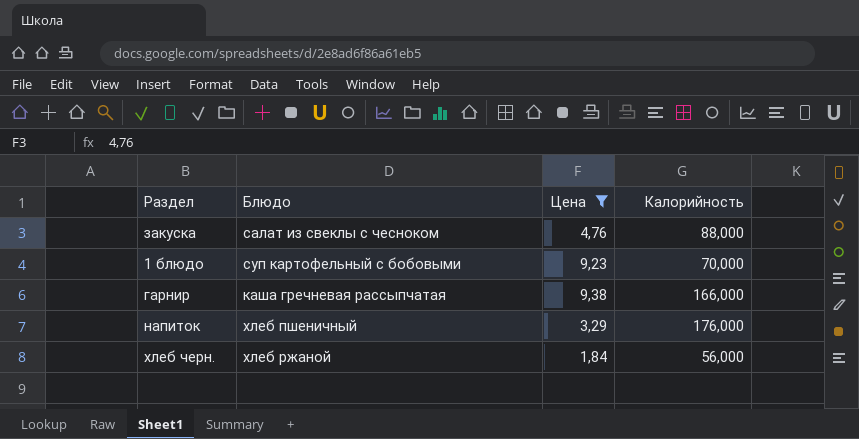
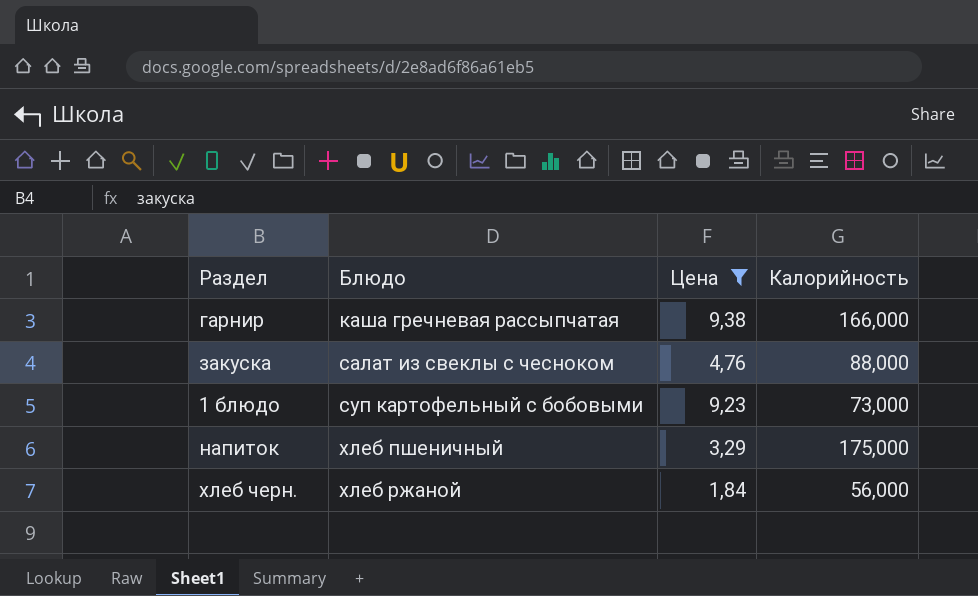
row order: none -> Блюдо ascending
1 блюдо | Калорийность: 70,000 -> 73,000
напиток | Калорийность: 176,000 -> 175,000

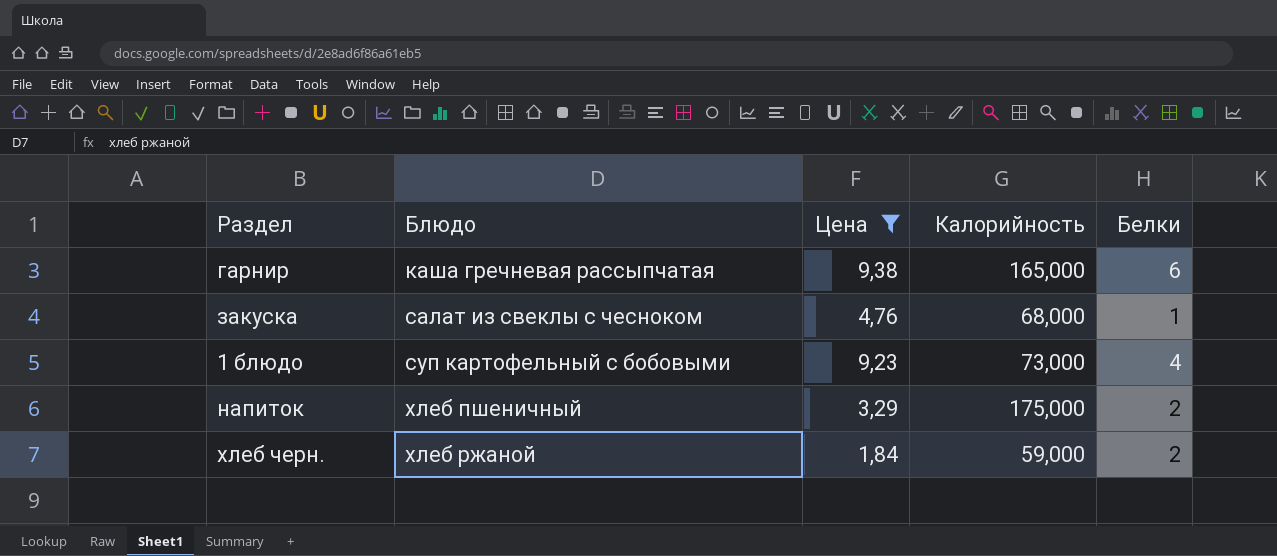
column Белки | position: none -> 5
гарнир | Калорийность: 166,000 -> 165,000
закуска | Калорийность: 88,000 -> 68,000
хлеб черн. | Калорийность: 56,000 -> 59,000

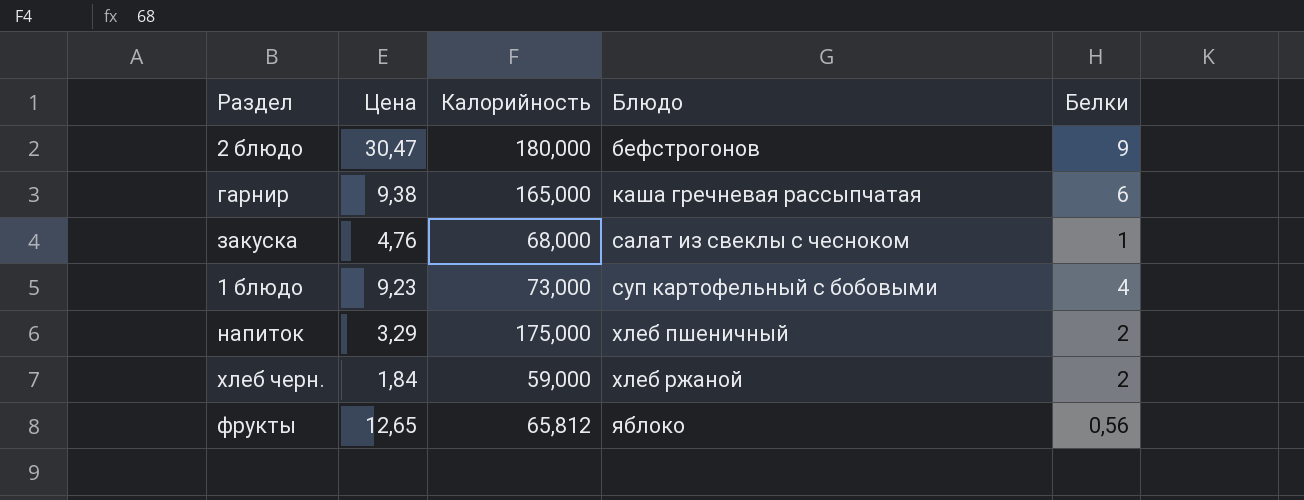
filter: Цена <= 9,38 -> none
column Блюдо | position: 2 -> 4

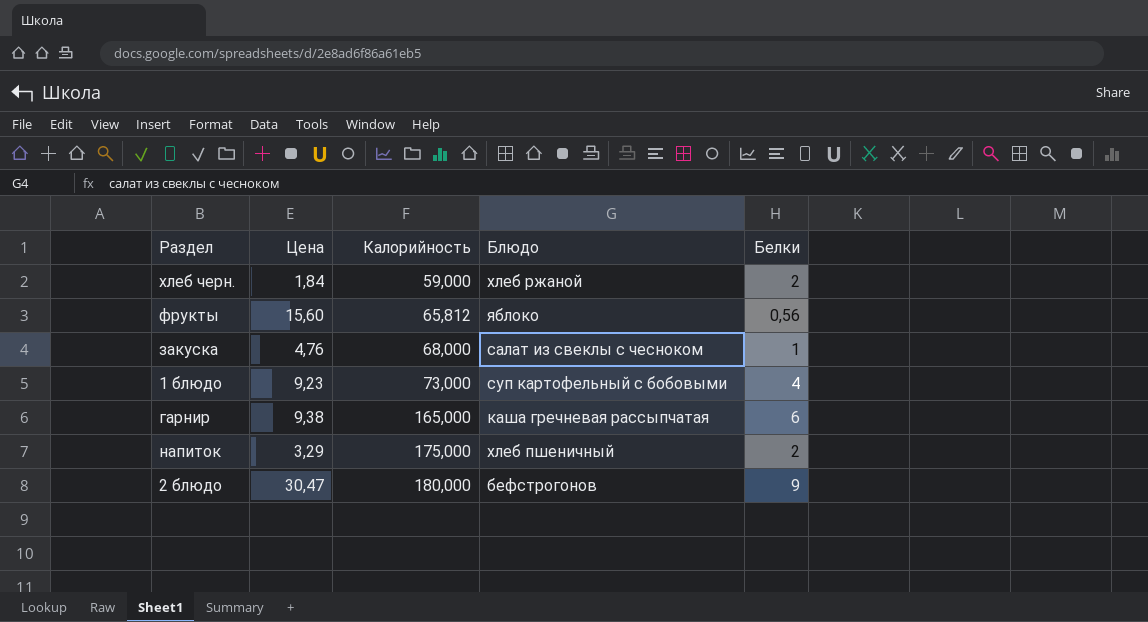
row order: Блюдо ascending -> Калорийность ascending
фрукты | Цена: 12,65 -> 15,60

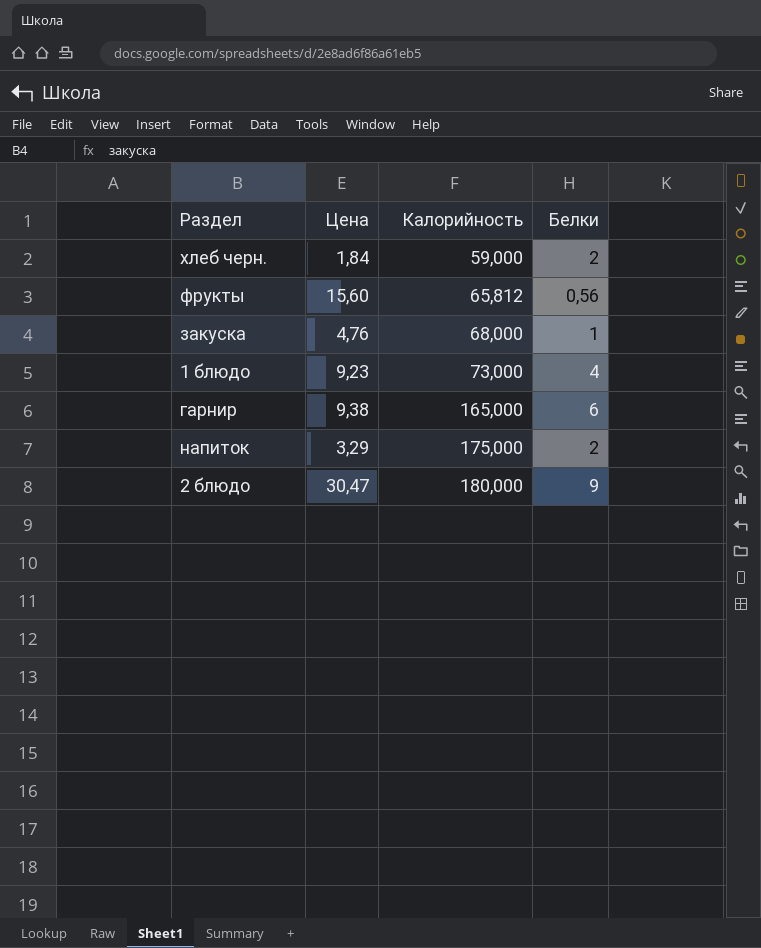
column Блюдо | position: 4 -> none

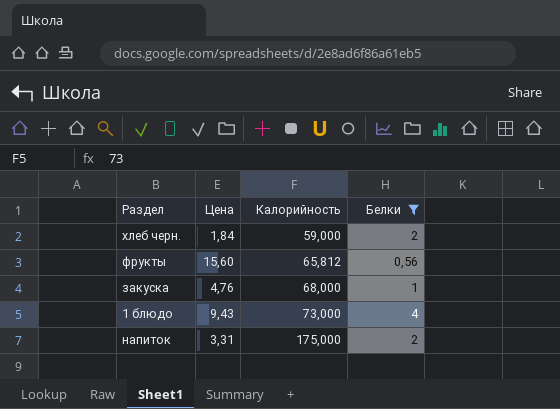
filter: none -> Белки <= 4
1 блюдо | Цена: 9,23 -> 9,43
напиток | Цена: 3,29 -> 3,31

